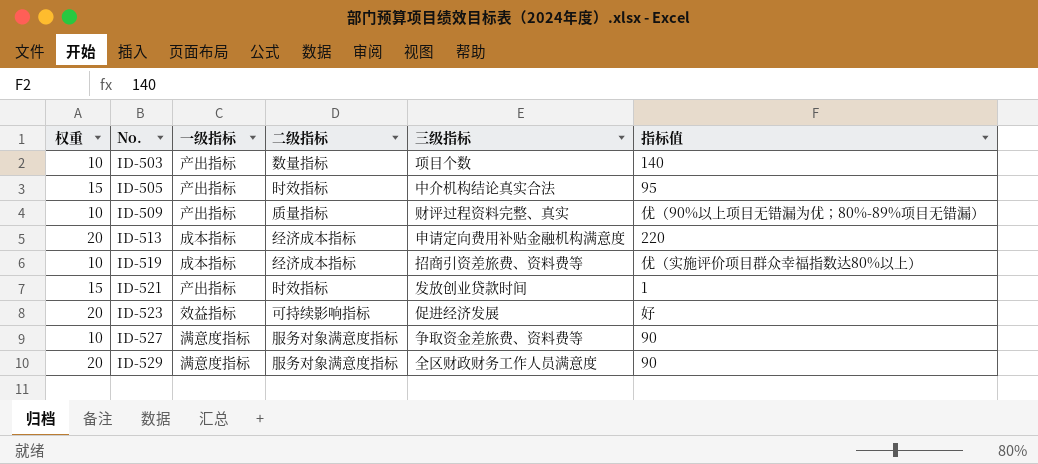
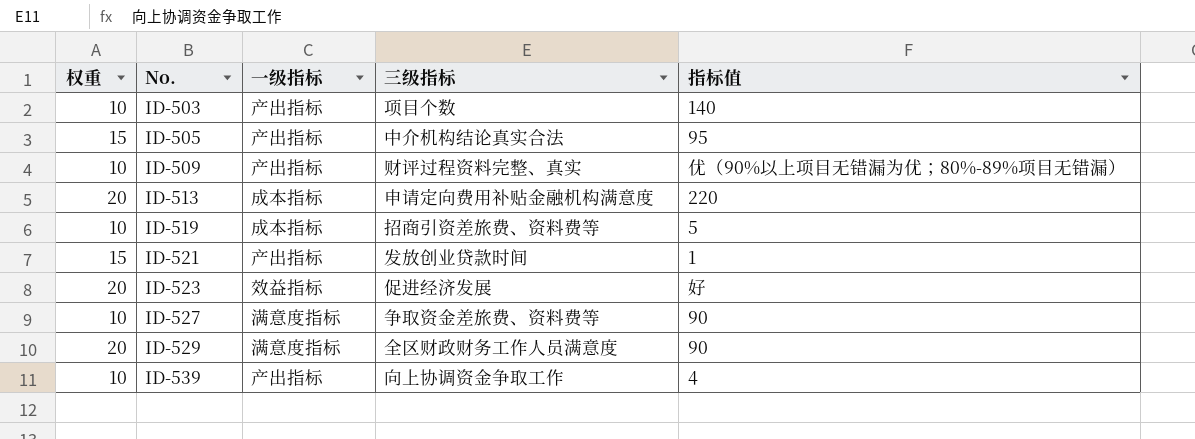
column 二级指标 | position: 4 -> none
ID-519 | 指标值: 优（实施评价项目群众幸福指数达80%以上） -> 5
row ID-539: none -> 10 | 产出指标 | 向上协调资金争取工作 | 4

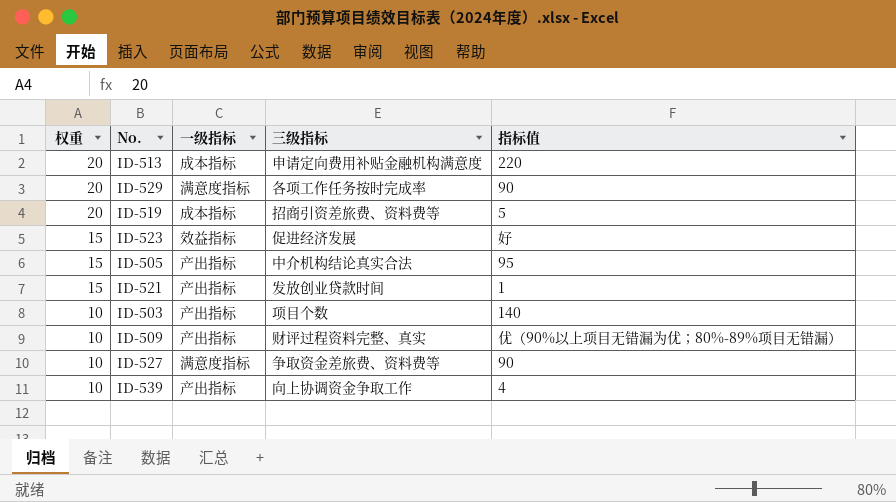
row order: No. ascending -> 权重 descending
ID-529 | 三级指标: 全区财政财务工作人员满意度 -> 各项工作任务按时完成率
ID-519 | 权重: 10 -> 20
ID-523 | 权重: 20 -> 15

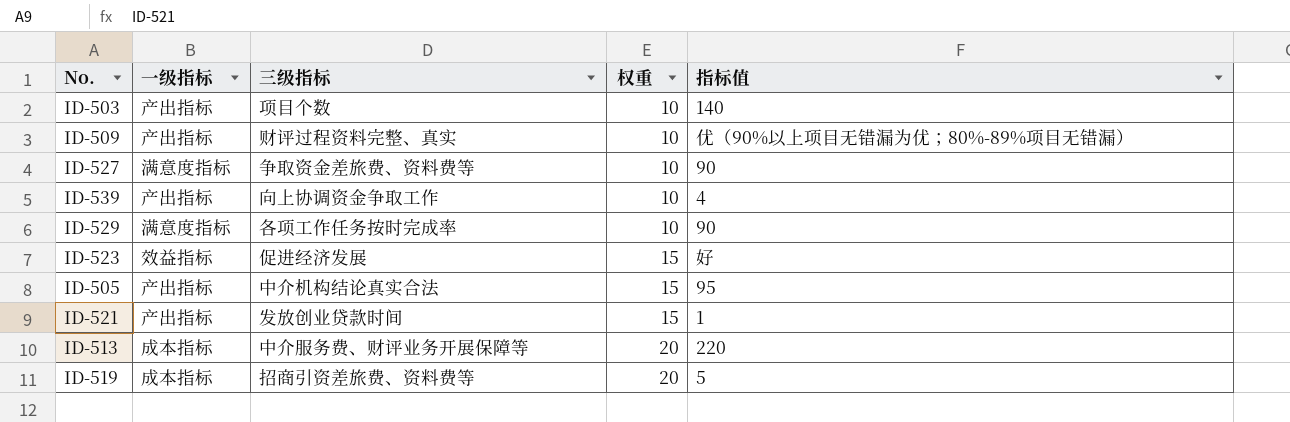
row order: 权重 descending -> 权重 ascending
column 权重 | position: 1 -> 4
ID-529 | 权重: 20 -> 10
ID-513 | 三级指标: 申请定向费用补贴金融机构满意度 -> 中介服务费、财评业务开展保障等

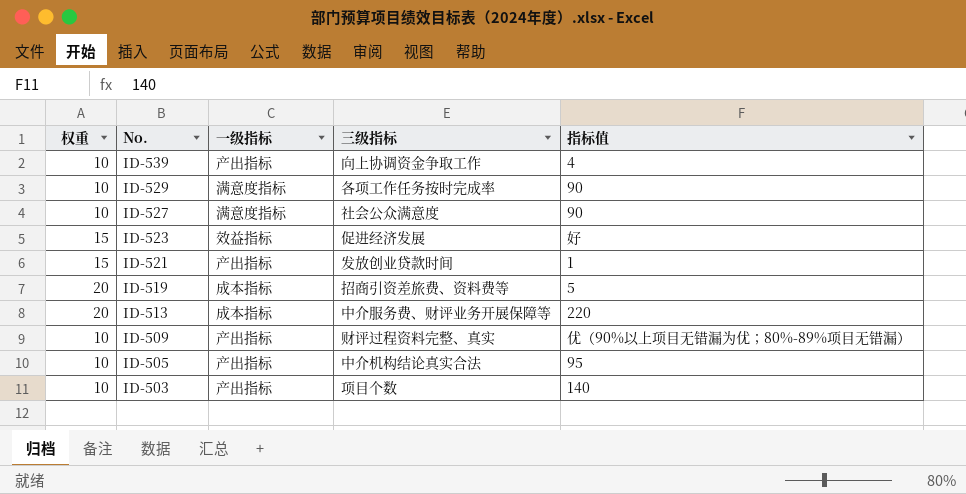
row order: 权重 ascending -> No. descending
column 权重 | position: 4 -> 1
ID-527 | 三级指标: 争取资金差旅费、资料费等 -> 社会公众满意度
ID-505 | 权重: 15 -> 10

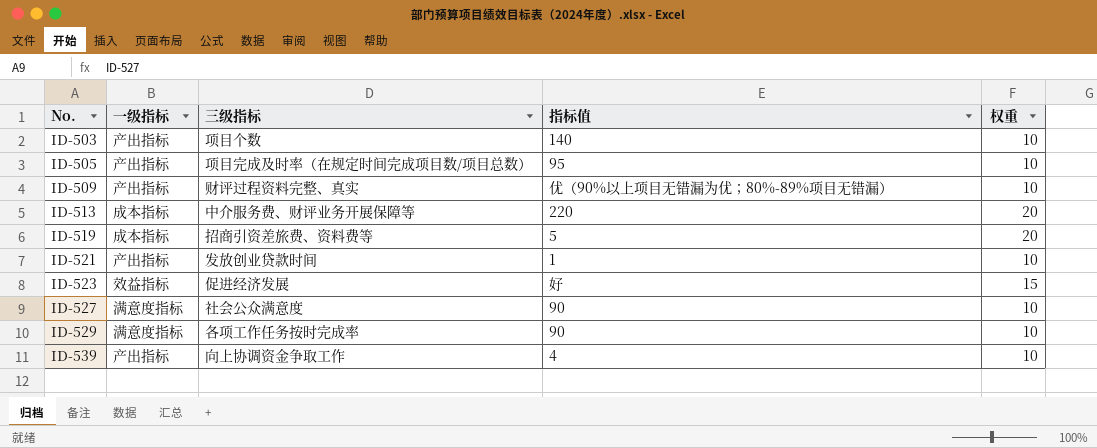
row order: No. descending -> No. ascending
column 权重 | position: 1 -> 5
ID-505 | 三级指标: 中介机构结论真实合法 -> 项目完成及时率（在规定时间完成项目数/项目总数）
ID-521 | 权重: 15 -> 10

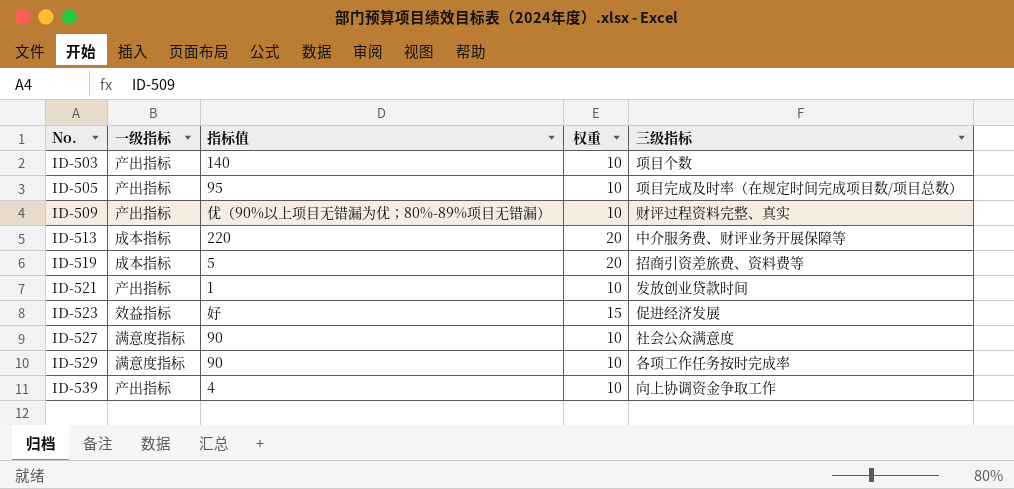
column 三级指标 | position: 3 -> 5

